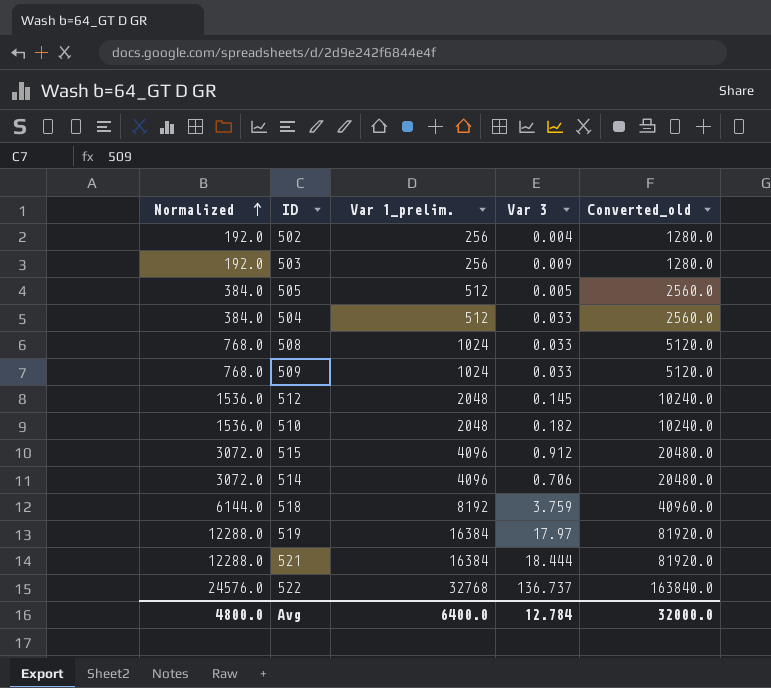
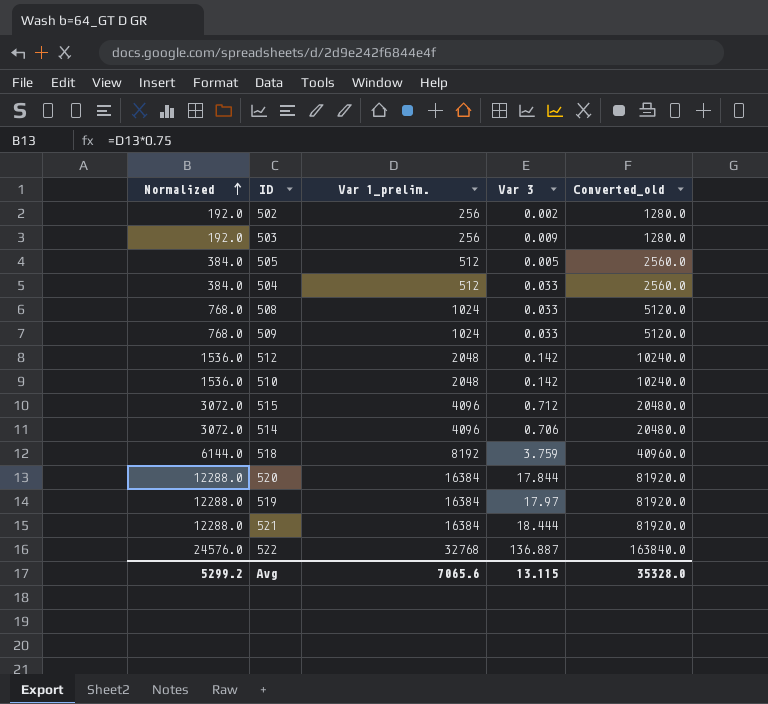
502 | Var 3: 0.004 -> 0.002
512 | Var 3: 0.145 -> 0.142
510 | Var 3: 0.182 -> 0.142
515 | Var 3: 0.912 -> 0.712
row 520: none -> 12288.0 | 16384 | 17.844 | 81920.0
522 | Var 3: 136.737 -> 136.887
Avg | Normalized: 4800.0 -> 5299.2
Avg | Var 1_prelim.: 6400.0 -> 7065.6
Avg | Var 3: 12.784 -> 13.115
Avg | Converted_old: 32000.0 -> 35328.0

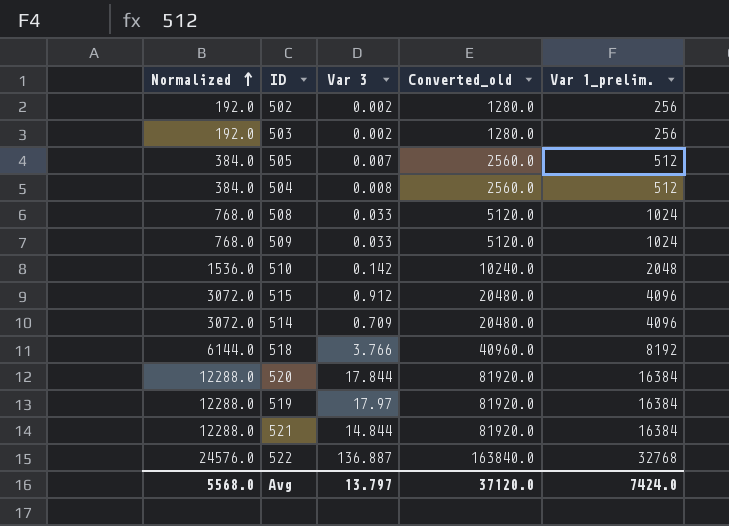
column Var 1_prelim. | position: 3 -> 5
row 512: 1536.0 | 2048 | 0.142 | 10240.0 -> none
503 | Var 3: 0.009 -> 0.002
505 | Var 3: 0.005 -> 0.007
504 | Var 3: 0.033 -> 0.008
515 | Var 3: 0.712 -> 0.912
514 | Var 3: 0.706 -> 0.709
518 | Var 3: 3.759 -> 3.766
521 | Var 3: 18.444 -> 14.844
Avg | Normalized: 5299.2 -> 5568.0
Avg | Var 3: 13.115 -> 13.797
Avg | Converted_old: 35328.0 -> 37120.0
Avg | Var 1_prelim.: 7065.6 -> 7424.0

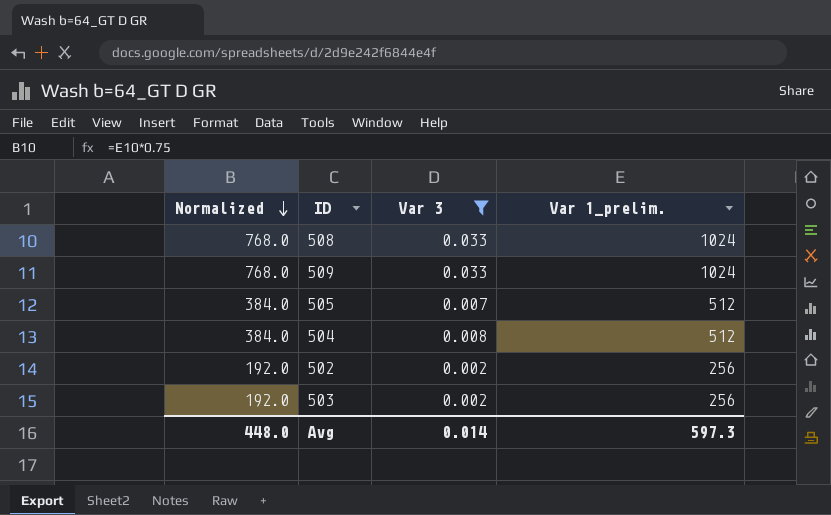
filter: none -> Var 3 <= 0.033
row order: Normalized ascending -> Normalized descending
column Converted_old | formula: [Var 1_prelim.] * 5 -> none
Avg | Normalized: 5568.0 -> 448.0
Avg | Var 3: 13.797 -> 0.014
Avg | Var 1_prelim.: 7424.0 -> 597.3

